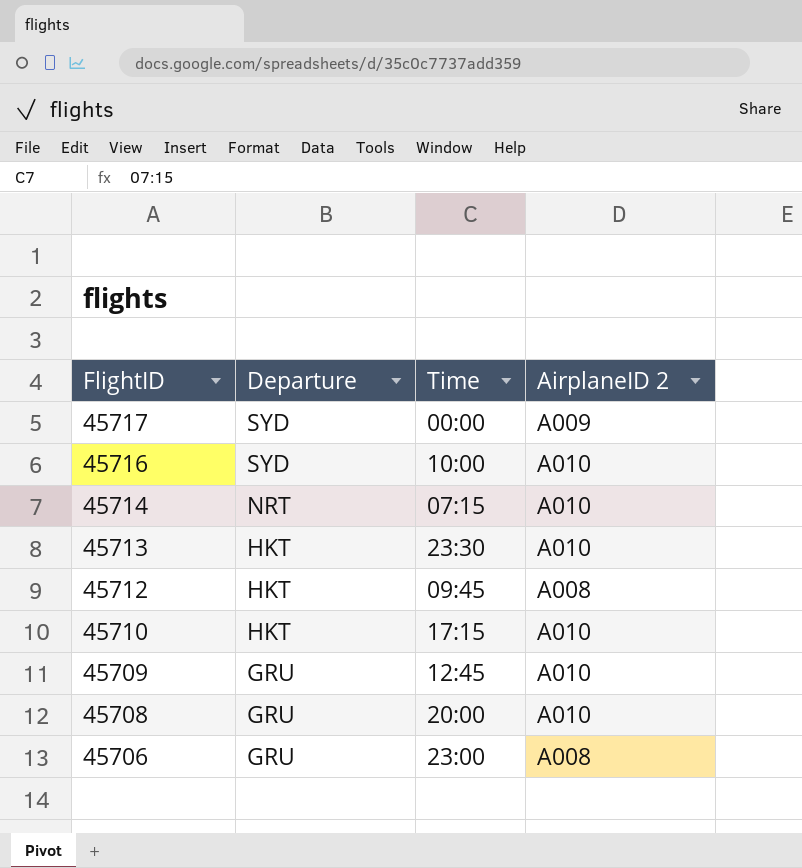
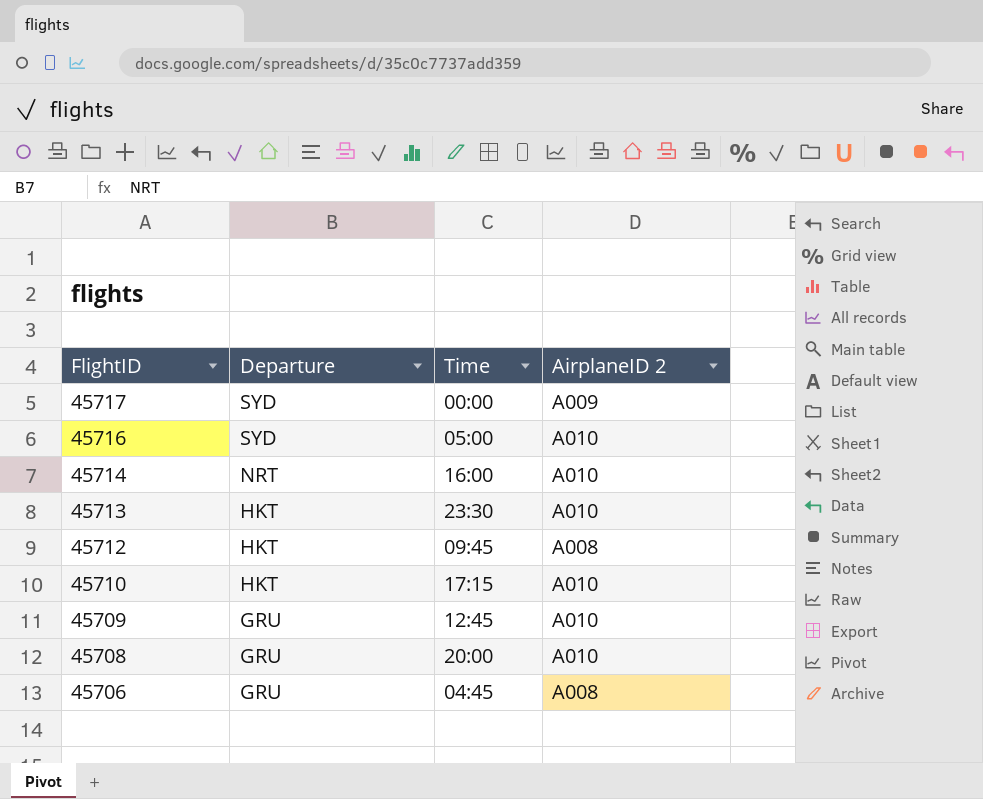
45716 | Time: 10:00 -> 05:00
45714 | Time: 07:15 -> 16:00
45706 | Time: 23:00 -> 04:45

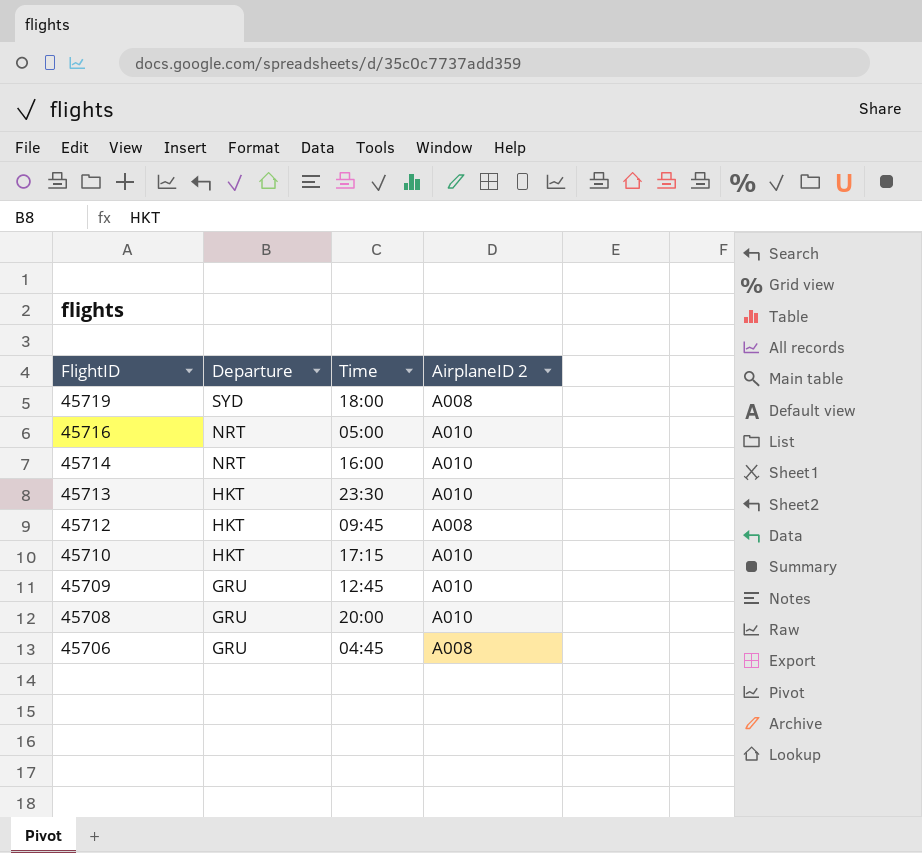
row 45717: SYD | 00:00 | A009 -> none
row 45719: none -> SYD | 18:00 | A008
45716 | Departure: SYD -> NRT

